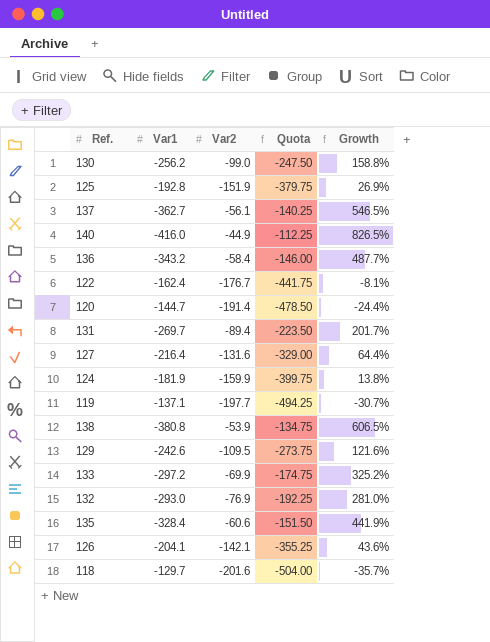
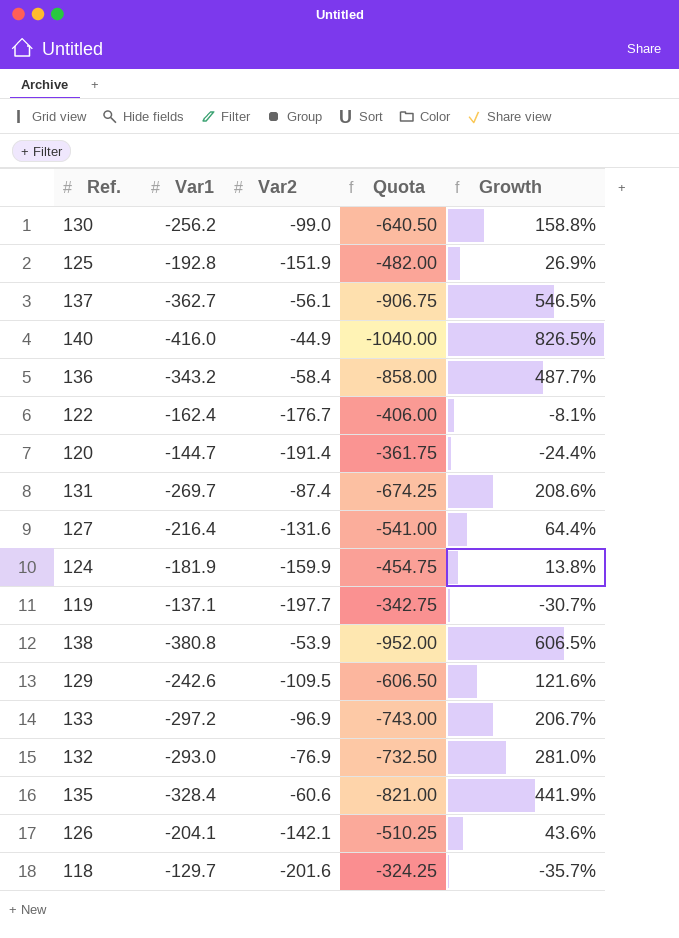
column Quota | formula: [Var2] * 2.5 -> [Var1] * 2.5
131 | Var2: -89.4 -> -87.4
131 | Growth: 201.7% -> 208.6%
133 | Var2: -69.9 -> -96.9
133 | Growth: 325.2% -> 206.7%

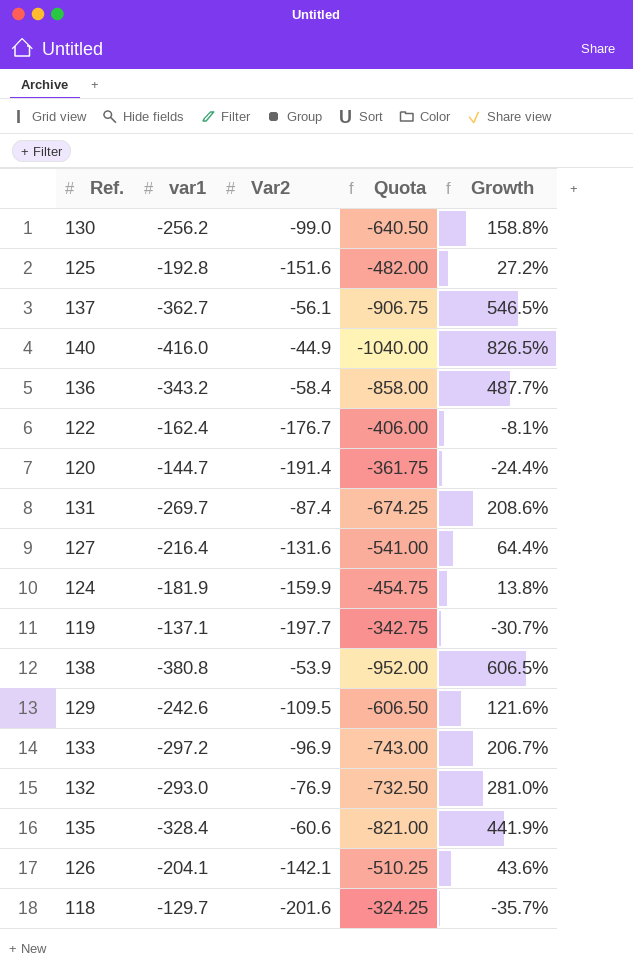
column name: Var1 -> var1
125 | Var2: -151.9 -> -151.6
125 | Growth: 26.9% -> 27.2%

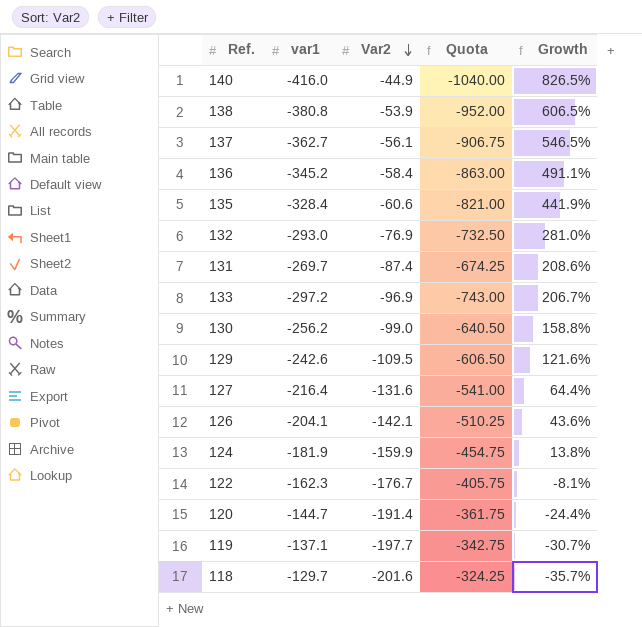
row order: none -> Var2 descending
row 125: -192.8 | -151.6 | -482.00 | 27.2% -> none
136 | var1: -343.2 -> -345.2
136 | Quota: -858.00 -> -863.00
136 | Growth: 487.7% -> 491.1%
122 | var1: -162.4 -> -162.3
122 | Quota: -406.00 -> -405.75

